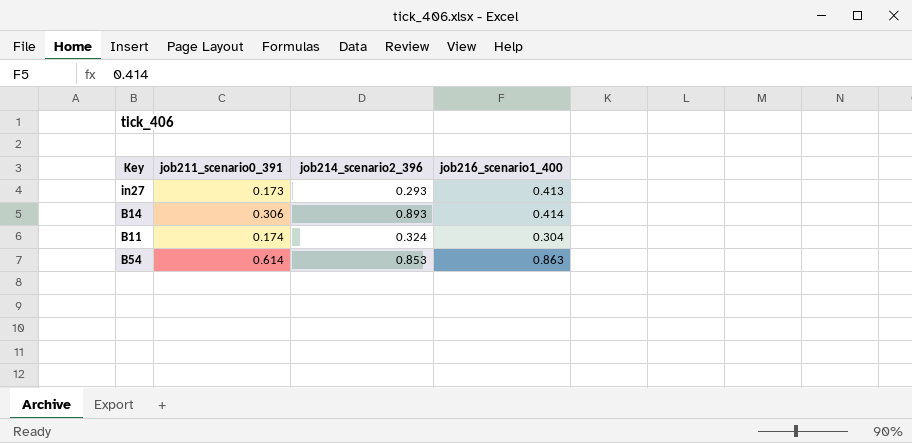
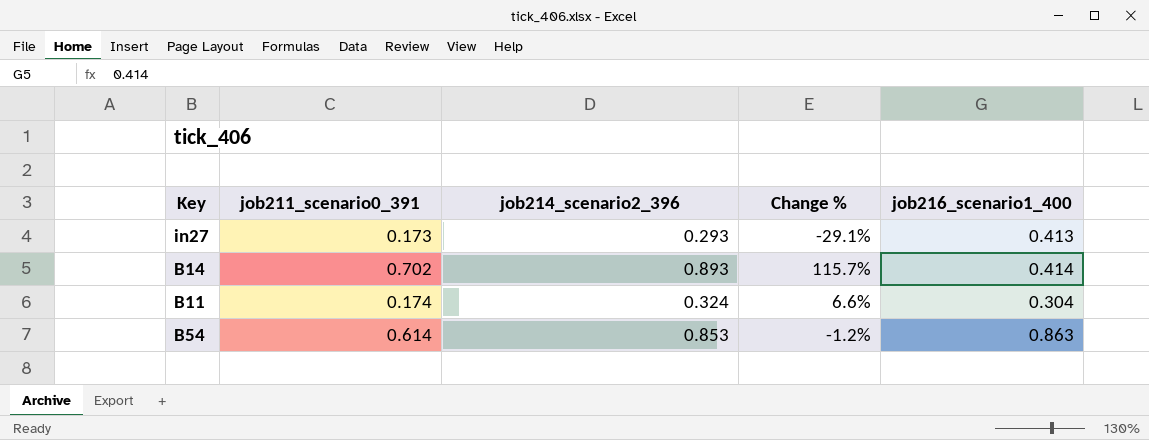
column Change % | formula: none -> ([job214_scenario2_396] - [job216_scenario1_400]) / [job216_scenario1_400]
B14 | job211_scenario0_391: 0.306 -> 0.702

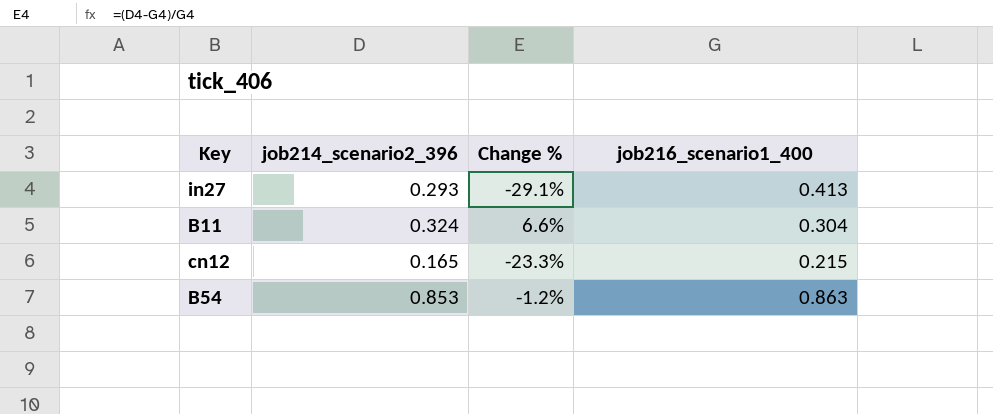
column job211_scenario0_391 | position: 2 -> none
row B14: 0.702 | 0.893 | 115.7% | 0.414 -> none
row cn12: none -> 0.165 | -23.3% | 0.215

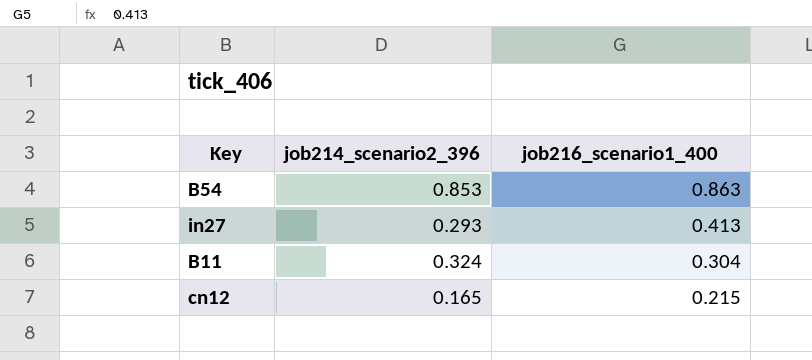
row order: none -> job216_scenario1_400 descending
column Change % | formula: ([job214_scenario2_396] - [job216_scenario1_400]) / [job216_scenario1_400] -> none

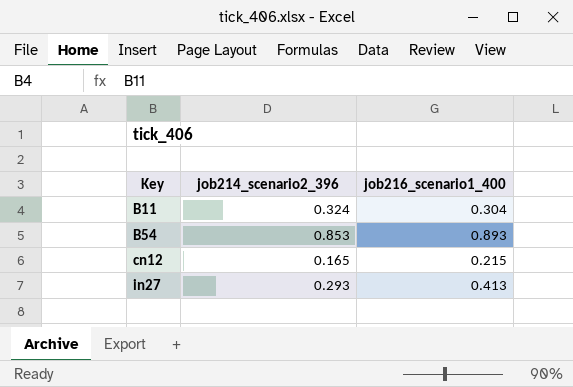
row order: job216_scenario1_400 descending -> Key ascending
B54 | job216_scenario1_400: 0.863 -> 0.893

